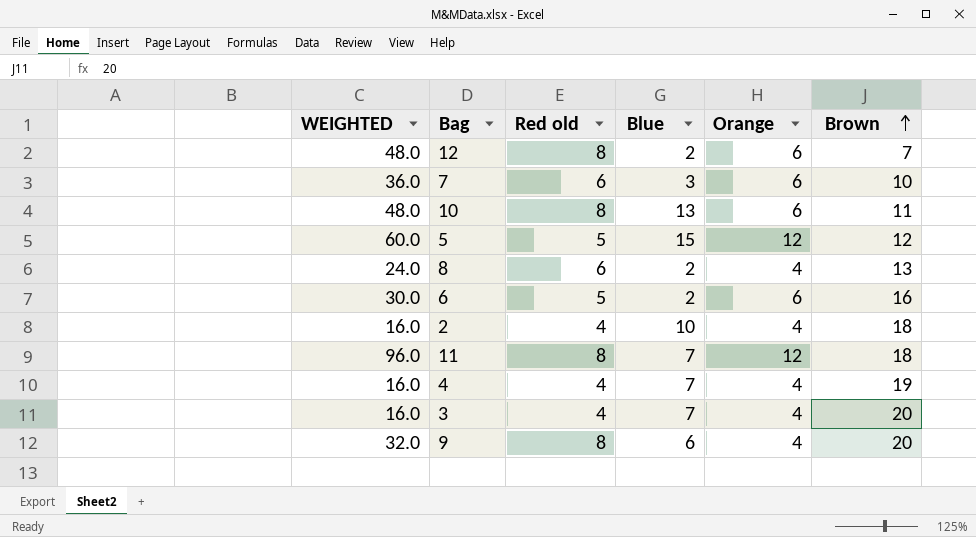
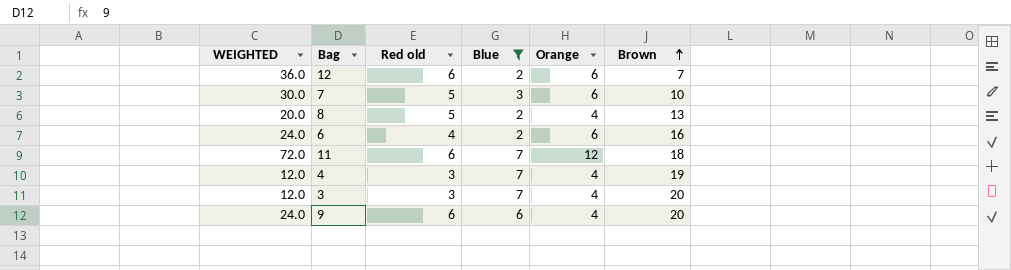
filter: none -> Blue <= 7
12 | WEIGHTED: 48.0 -> 36.0
12 | Red old: 8 -> 6
7 | WEIGHTED: 36.0 -> 30.0
7 | Red old: 6 -> 5
8 | WEIGHTED: 24.0 -> 20.0
8 | Red old: 6 -> 5
6 | WEIGHTED: 30.0 -> 24.0
6 | Red old: 5 -> 4
11 | WEIGHTED: 96.0 -> 72.0
11 | Red old: 8 -> 6
4 | WEIGHTED: 16.0 -> 12.0
4 | Red old: 4 -> 3
3 | WEIGHTED: 16.0 -> 12.0
3 | Red old: 4 -> 3
9 | WEIGHTED: 32.0 -> 24.0
9 | Red old: 8 -> 6

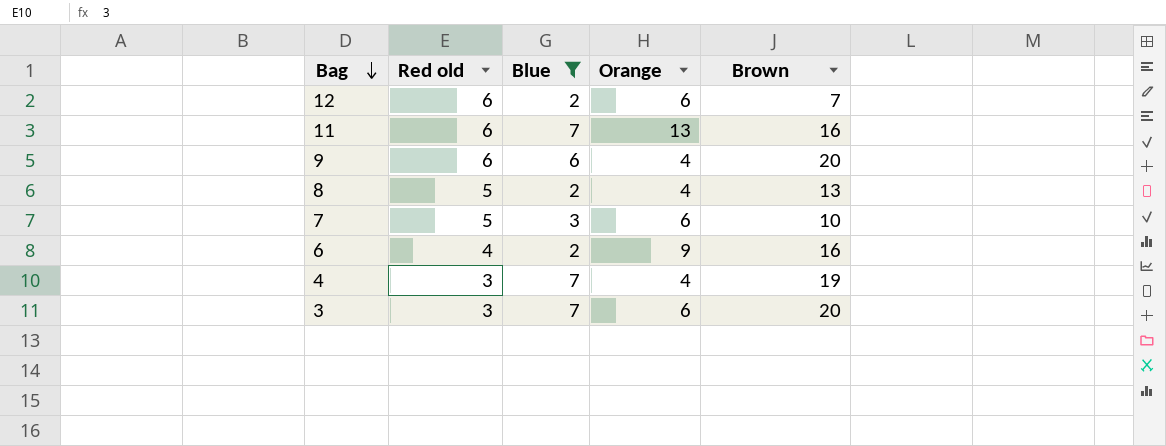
row order: Brown ascending -> Bag descending
column WEIGHTED | formula: [Red old] * [Orange] -> none
11 | Orange: 12 -> 13
11 | Brown: 18 -> 16
6 | Orange: 6 -> 9
3 | Orange: 4 -> 6

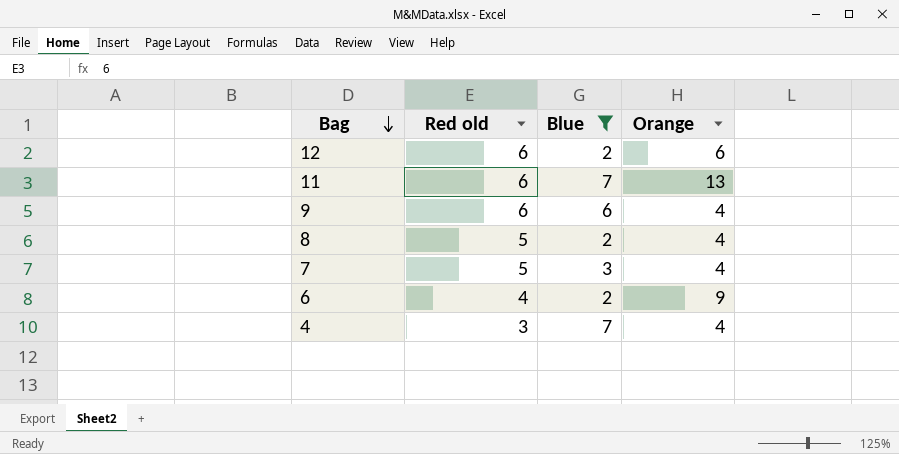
column Brown | position: 5 -> none
row 3: 3 | 7 | 6 | 20 -> none
7 | Orange: 6 -> 4

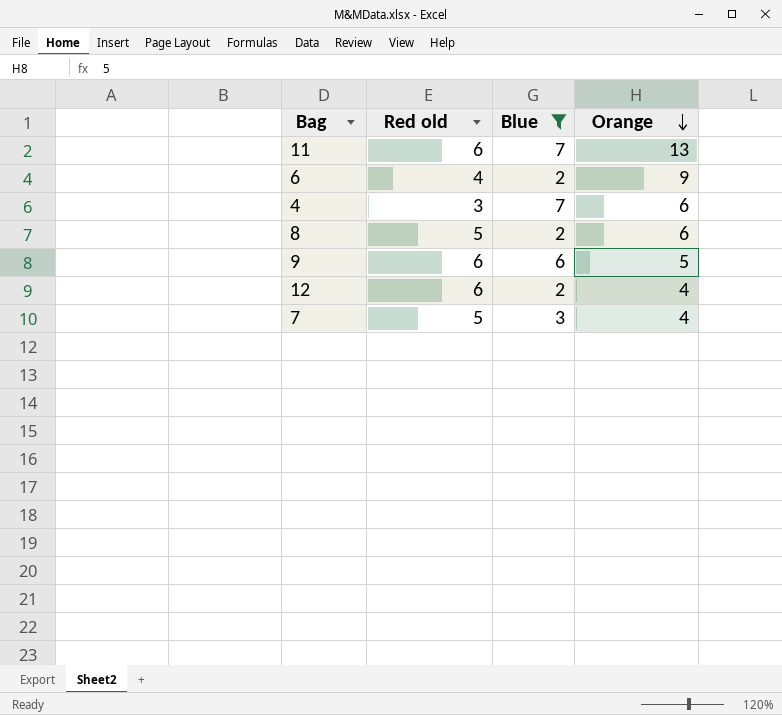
row order: Bag descending -> Orange descending
4 | Orange: 4 -> 6
8 | Orange: 4 -> 6
9 | Orange: 4 -> 5
12 | Orange: 6 -> 4

